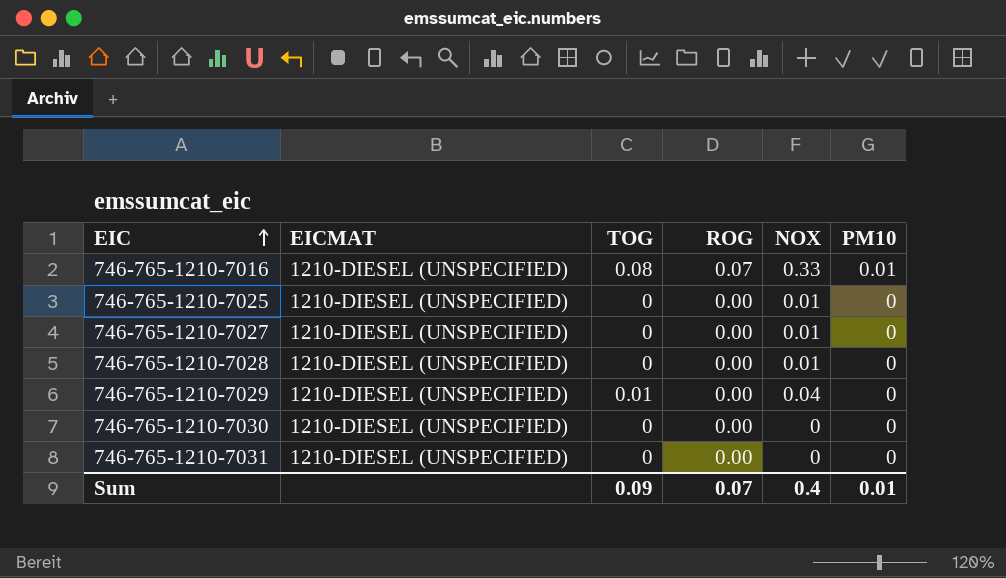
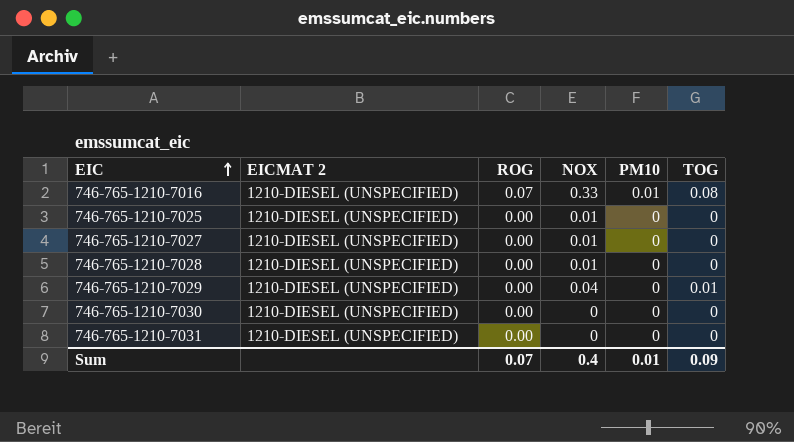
column name: EICMAT -> EICMAT 2
column TOG | position: 3 -> 6

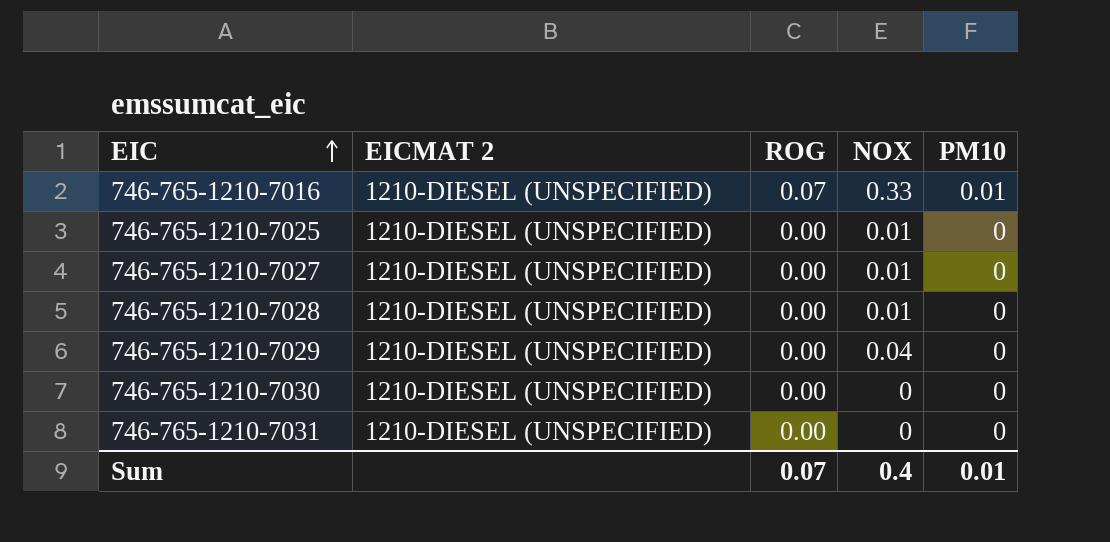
column TOG | position: 6 -> none

